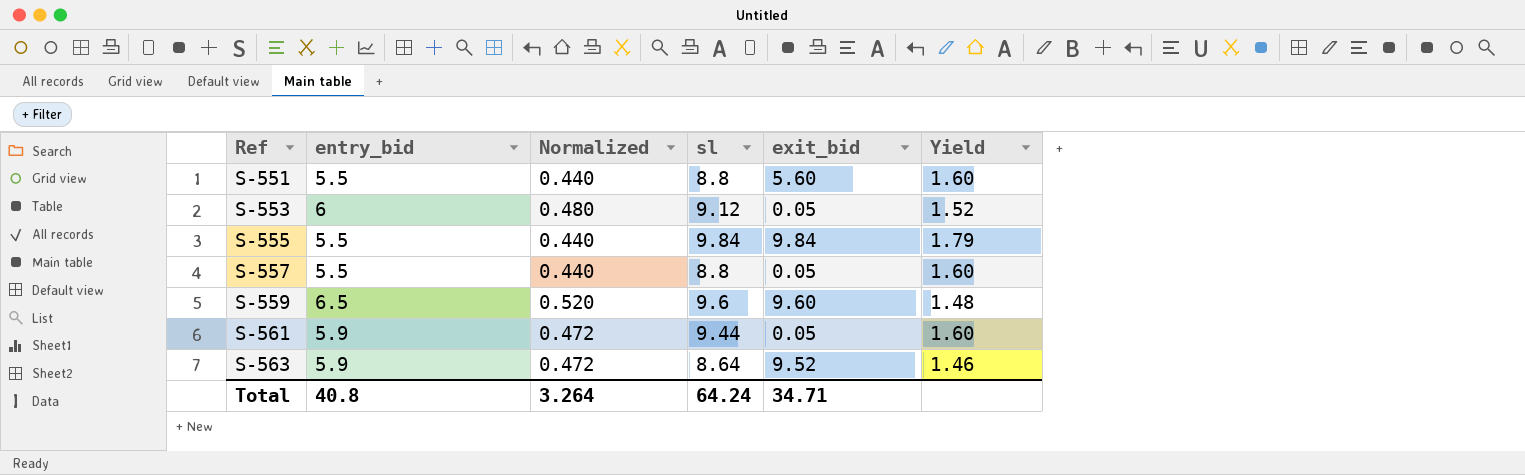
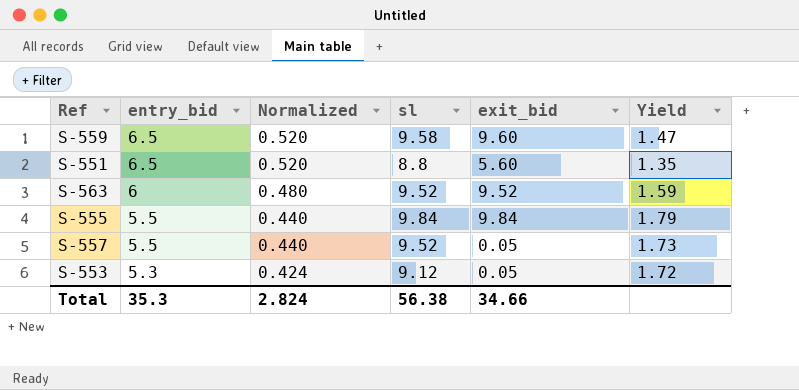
row order: Ref ascending -> entry_bid descending
row S-561: 5.9 | 0.472 | 9.44 | 0.05 | 1.60 -> none
S-559 | sl: 9.6 -> 9.58
S-559 | Yield: 1.48 -> 1.47
S-551 | entry_bid: 5.5 -> 6.5
S-551 | Normalized: 0.440 -> 0.520
S-551 | Yield: 1.60 -> 1.35
S-563 | entry_bid: 5.9 -> 6
S-563 | Normalized: 0.472 -> 0.480
S-563 | sl: 8.64 -> 9.52
S-563 | Yield: 1.46 -> 1.59
S-557 | sl: 8.8 -> 9.52
S-557 | Yield: 1.60 -> 1.73
S-553 | entry_bid: 6 -> 5.3
S-553 | Normalized: 0.480 -> 0.424
S-553 | Yield: 1.52 -> 1.72
Total | entry_bid: 40.8 -> 35.3
Total | Normalized: 3.264 -> 2.824
Total | sl: 64.24 -> 56.38
Total | exit_bid: 34.71 -> 34.66

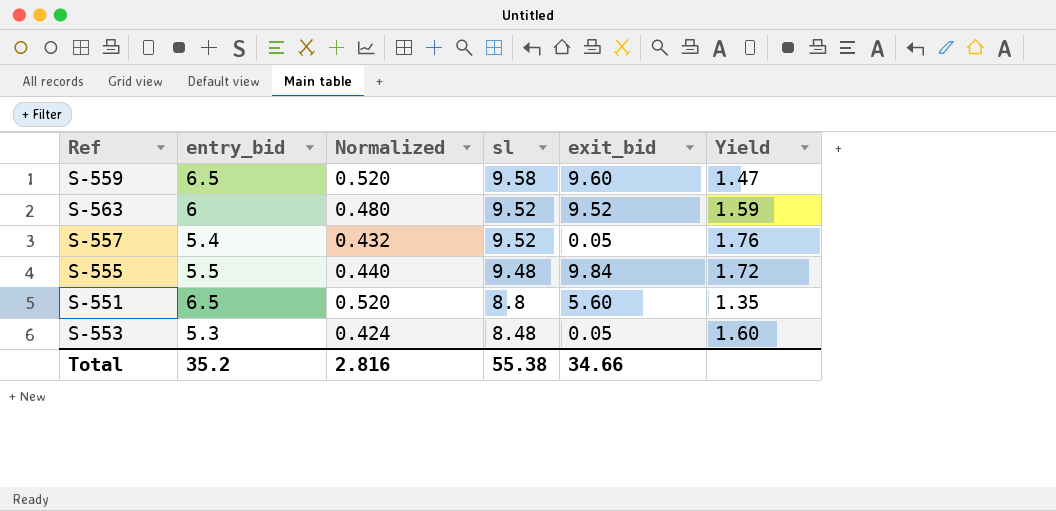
row order: entry_bid descending -> sl descending
S-557 | entry_bid: 5.5 -> 5.4
S-557 | Normalized: 0.440 -> 0.432
S-557 | Yield: 1.73 -> 1.76
S-555 | sl: 9.84 -> 9.48
S-555 | Yield: 1.79 -> 1.72
S-553 | sl: 9.12 -> 8.48
S-553 | Yield: 1.72 -> 1.60
Total | entry_bid: 35.3 -> 35.2
Total | Normalized: 2.824 -> 2.816
Total | sl: 56.38 -> 55.38

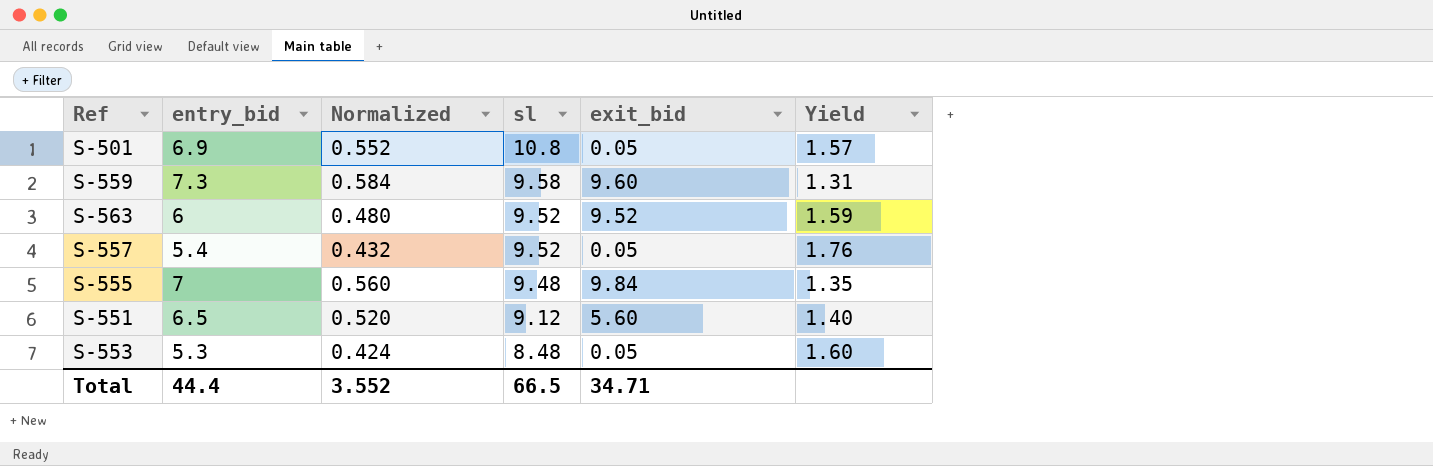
row S-501: none -> 6.9 | 0.552 | 10.8 | 0.05 | 1.57
S-559 | entry_bid: 6.5 -> 7.3
S-559 | Normalized: 0.520 -> 0.584
S-559 | Yield: 1.47 -> 1.31
S-555 | entry_bid: 5.5 -> 7
S-555 | Normalized: 0.440 -> 0.560
S-555 | Yield: 1.72 -> 1.35
S-551 | sl: 8.8 -> 9.12
S-551 | Yield: 1.35 -> 1.40
Total | entry_bid: 35.2 -> 44.4
Total | Normalized: 2.816 -> 3.552
Total | sl: 55.38 -> 66.5
Total | exit_bid: 34.66 -> 34.71

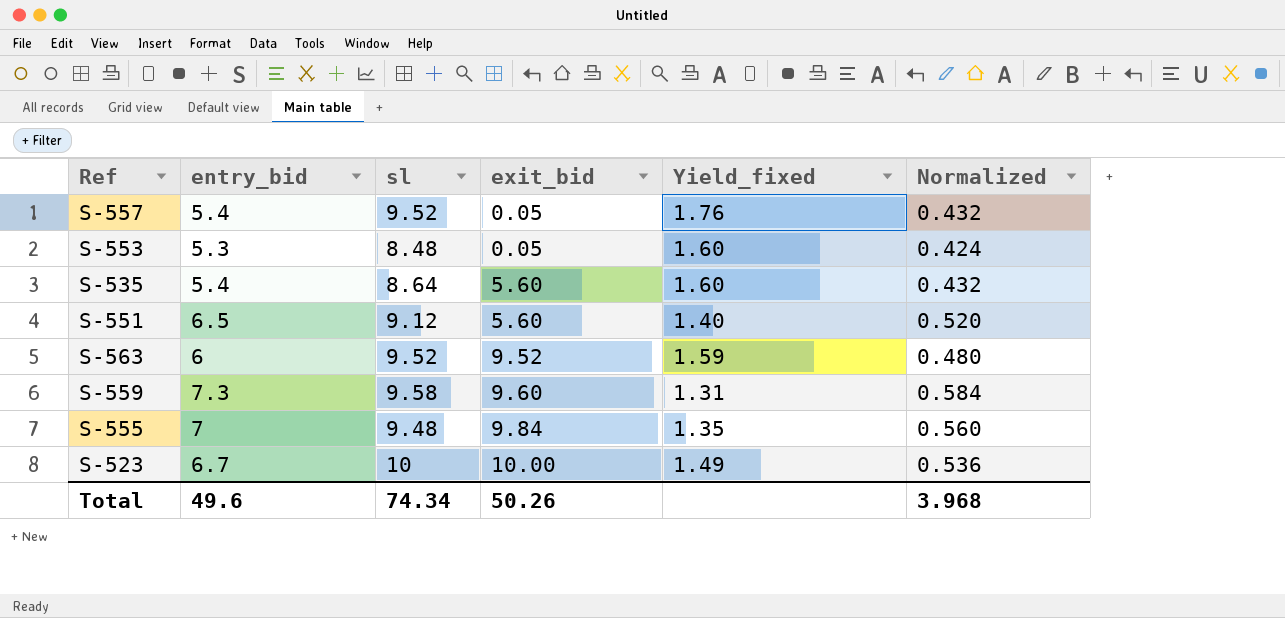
row order: sl descending -> exit_bid ascending
column name: Yield -> Yield_fixed
column Normalized | position: 3 -> 6
row S-501: 6.9 | 0.552 | 10.8 | 0.05 | 1.57 -> none
row S-535: none -> 5.4 | 8.64 | 5.60 | 1.60 | 0.432
row S-523: none -> 6.7 | 10 | 10.00 | 1.49 | 0.536
Total | entry_bid: 44.4 -> 49.6
Total | sl: 66.5 -> 74.34
Total | exit_bid: 34.71 -> 50.26
Total | Normalized: 3.552 -> 3.968

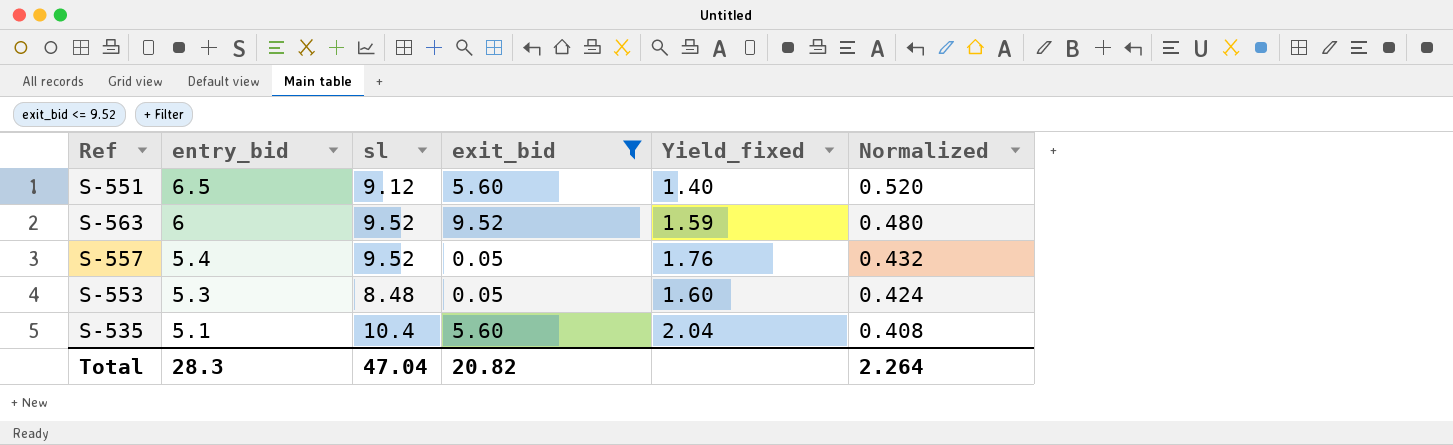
filter: none -> exit_bid <= 9.52
row order: exit_bid ascending -> entry_bid descending
S-535 | entry_bid: 5.4 -> 5.1
S-535 | sl: 8.64 -> 10.4
S-535 | Yield_fixed: 1.60 -> 2.04
S-535 | Normalized: 0.432 -> 0.408
Total | entry_bid: 49.6 -> 28.3
Total | sl: 74.34 -> 47.04
Total | exit_bid: 50.26 -> 20.82
Total | Normalized: 3.968 -> 2.264

